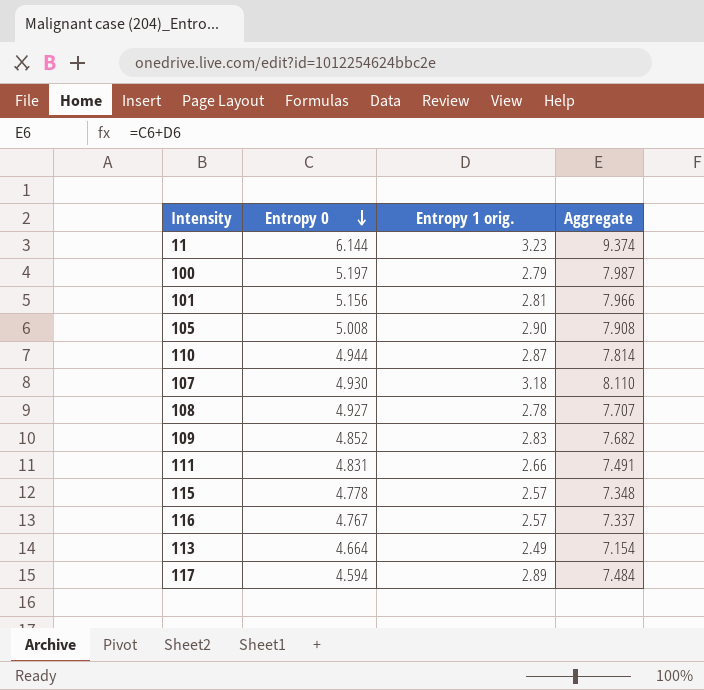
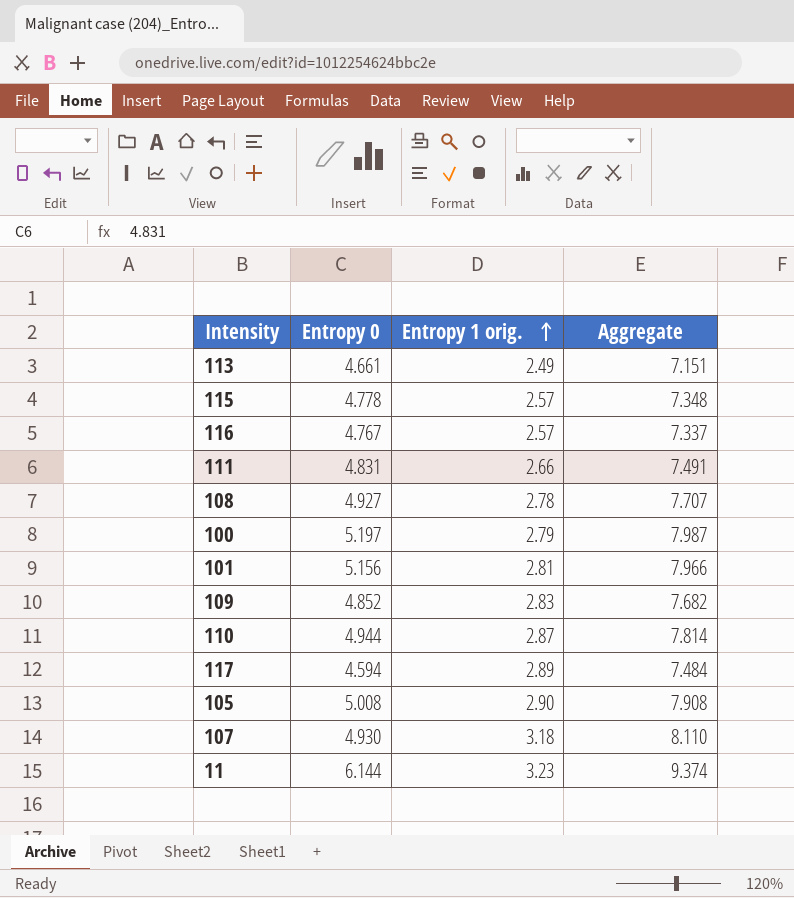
row order: Entropy 0 descending -> Entropy 1 orig. ascending
113 | Entropy 0: 4.664 -> 4.661
113 | Aggregate: 7.154 -> 7.151

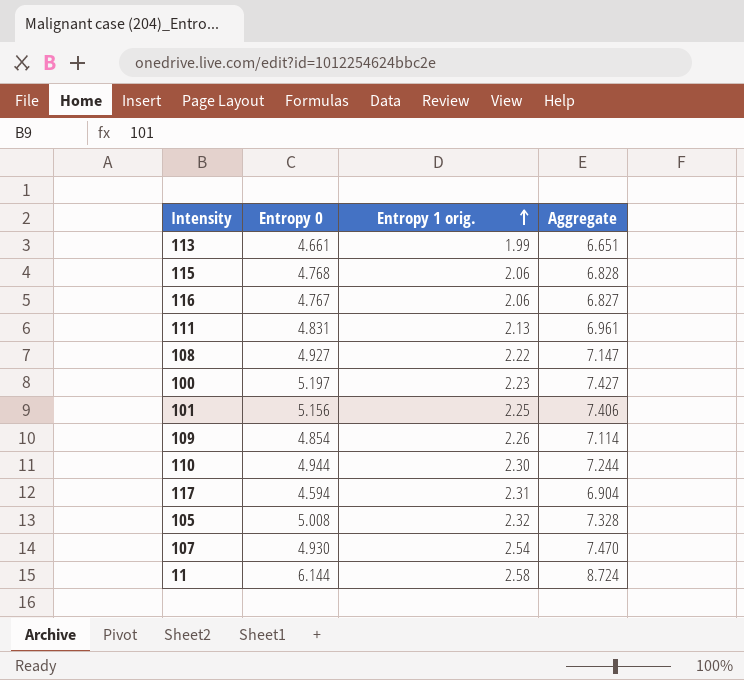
113 | Entropy 1 orig.: 2.49 -> 1.99
113 | Aggregate: 7.151 -> 6.651
115 | Entropy 0: 4.778 -> 4.768
115 | Entropy 1 orig.: 2.57 -> 2.06
115 | Aggregate: 7.348 -> 6.828
116 | Entropy 1 orig.: 2.57 -> 2.06
116 | Aggregate: 7.337 -> 6.827
111 | Entropy 1 orig.: 2.66 -> 2.13
111 | Aggregate: 7.491 -> 6.961
108 | Entropy 1 orig.: 2.78 -> 2.22
108 | Aggregate: 7.707 -> 7.147
100 | Entropy 1 orig.: 2.79 -> 2.23
100 | Aggregate: 7.987 -> 7.427
101 | Entropy 1 orig.: 2.81 -> 2.25
101 | Aggregate: 7.966 -> 7.406
109 | Entropy 0: 4.852 -> 4.854
109 | Entropy 1 orig.: 2.83 -> 2.26
109 | Aggregate: 7.682 -> 7.114
110 | Entropy 1 orig.: 2.87 -> 2.30
110 | Aggregate: 7.814 -> 7.244
117 | Entropy 1 orig.: 2.89 -> 2.31
117 | Aggregate: 7.484 -> 6.904
105 | Entropy 1 orig.: 2.90 -> 2.32
105 | Aggregate: 7.908 -> 7.328
107 | Entropy 1 orig.: 3.18 -> 2.54
107 | Aggregate: 8.110 -> 7.470
11 | Entropy 1 orig.: 3.23 -> 2.58
11 | Aggregate: 9.374 -> 8.724

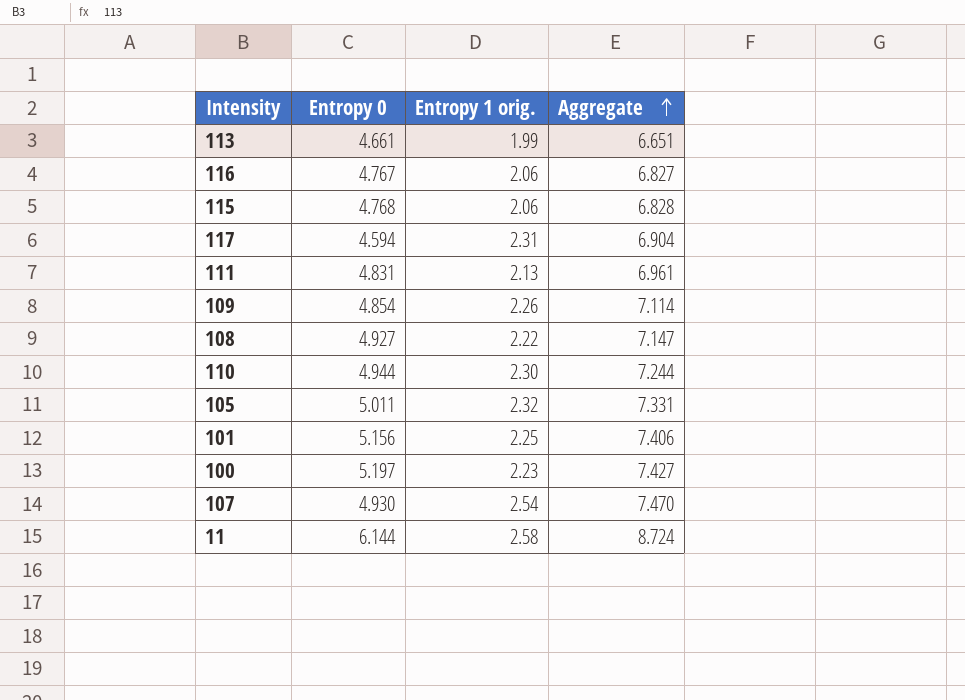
row order: Entropy 1 orig. ascending -> Aggregate ascending
105 | Entropy 0: 5.008 -> 5.011
105 | Aggregate: 7.328 -> 7.331

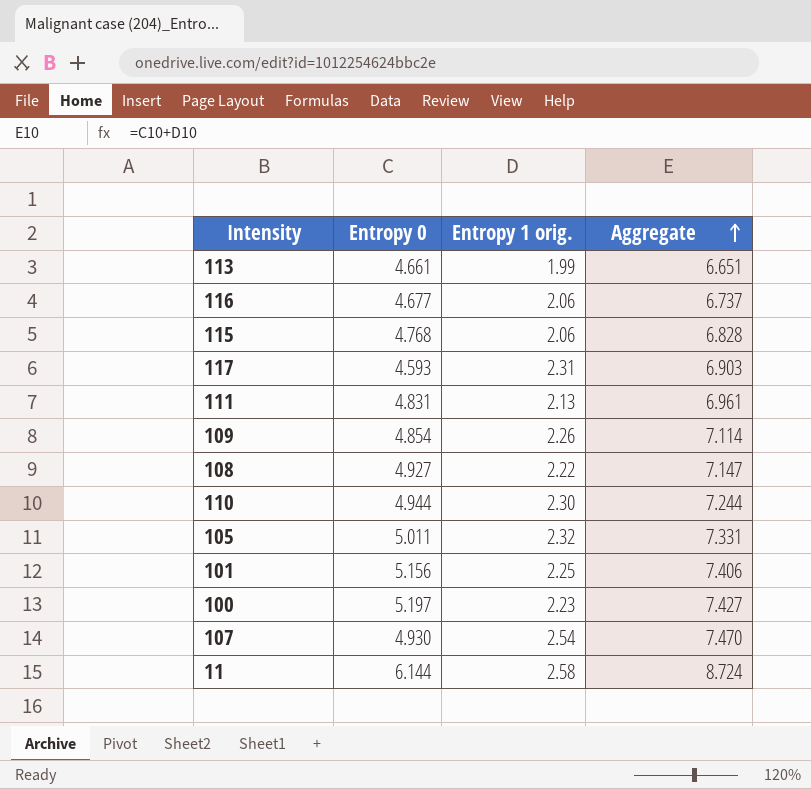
116 | Entropy 0: 4.767 -> 4.677
116 | Aggregate: 6.827 -> 6.737
117 | Entropy 0: 4.594 -> 4.593
117 | Aggregate: 6.904 -> 6.903

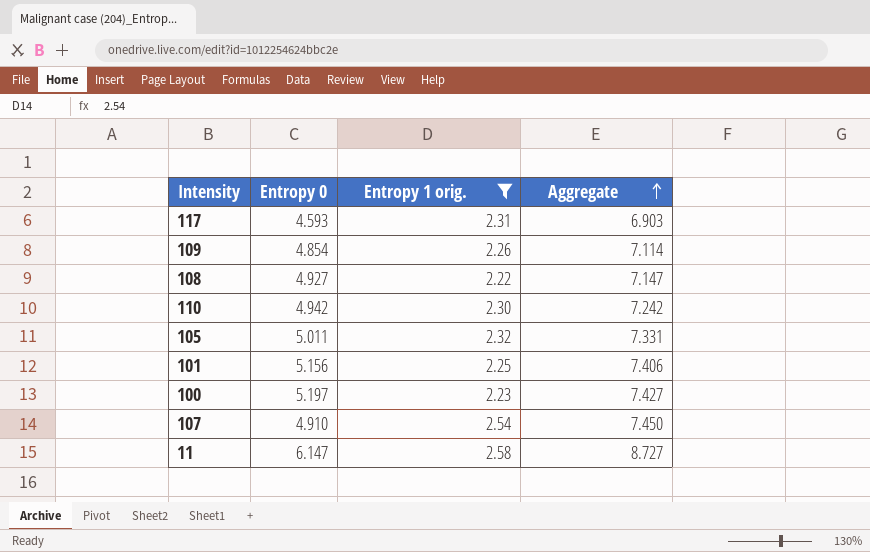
filter: none -> Entropy 1 orig. >= 2.22
110 | Entropy 0: 4.944 -> 4.942
110 | Aggregate: 7.244 -> 7.242
107 | Entropy 0: 4.930 -> 4.910
107 | Aggregate: 7.470 -> 7.450
11 | Entropy 0: 6.144 -> 6.147
11 | Aggregate: 8.724 -> 8.727

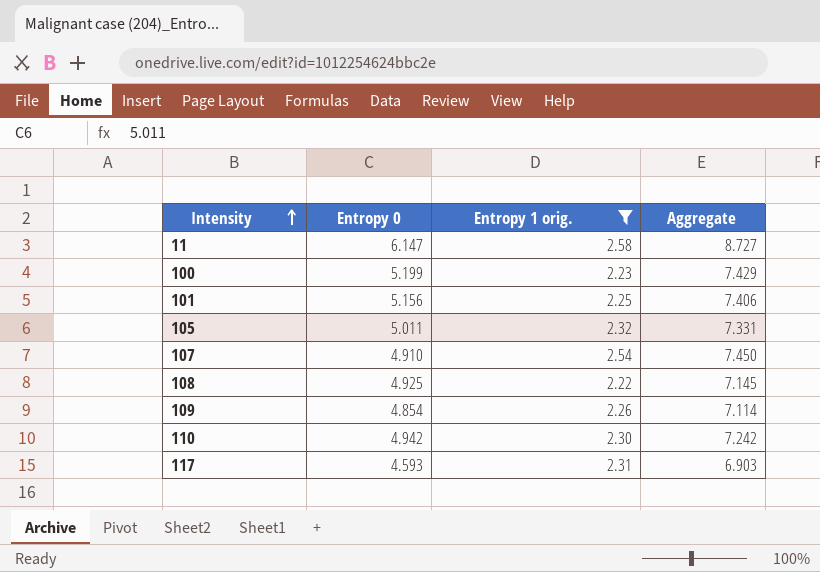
row order: Aggregate ascending -> Intensity ascending
100 | Entropy 0: 5.197 -> 5.199
100 | Aggregate: 7.427 -> 7.429
108 | Entropy 0: 4.927 -> 4.925
108 | Aggregate: 7.147 -> 7.145

